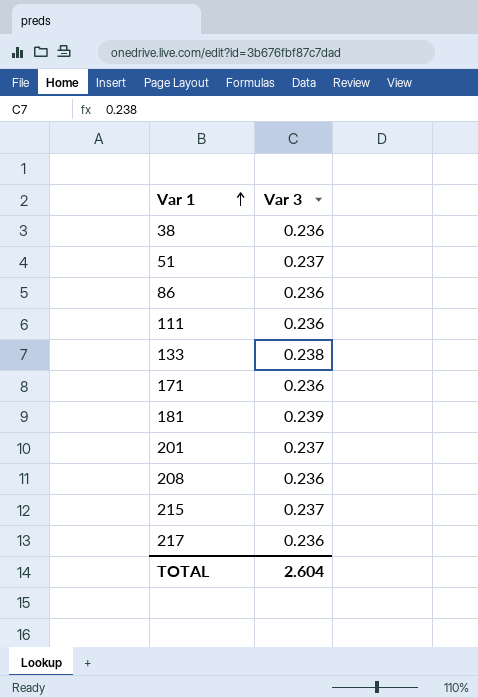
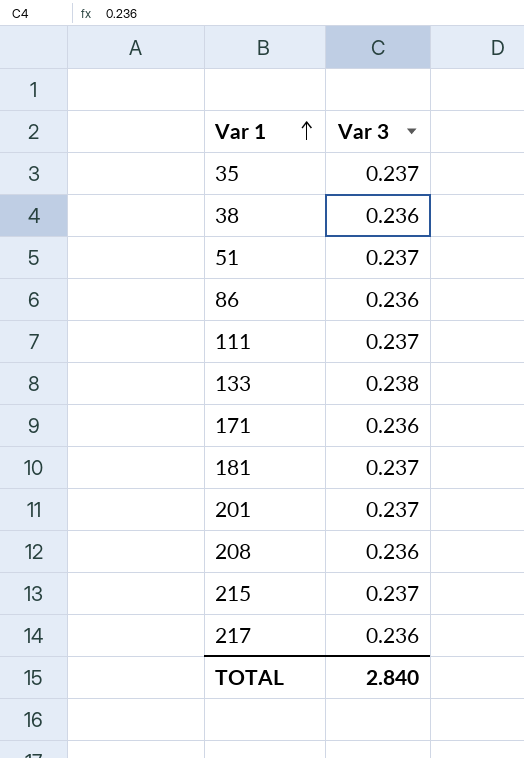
row 35: none -> 0.237
111 | Var 3: 0.236 -> 0.237
181 | Var 3: 0.239 -> 0.237
TOTAL | Var 3: 2.604 -> 2.840

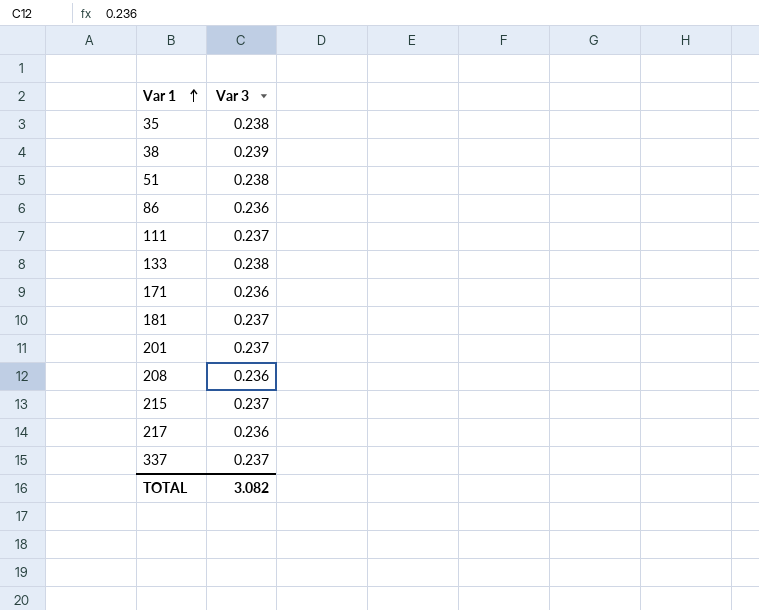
35 | Var 3: 0.237 -> 0.238
38 | Var 3: 0.236 -> 0.239
51 | Var 3: 0.237 -> 0.238
row 337: none -> 0.237
TOTAL | Var 3: 2.840 -> 3.082

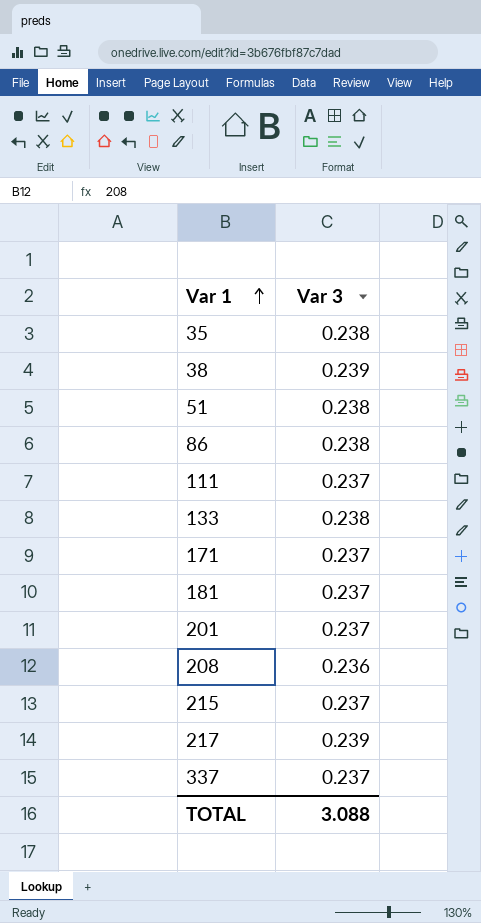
86 | Var 3: 0.236 -> 0.238
171 | Var 3: 0.236 -> 0.237
217 | Var 3: 0.236 -> 0.239
TOTAL | Var 3: 3.082 -> 3.088

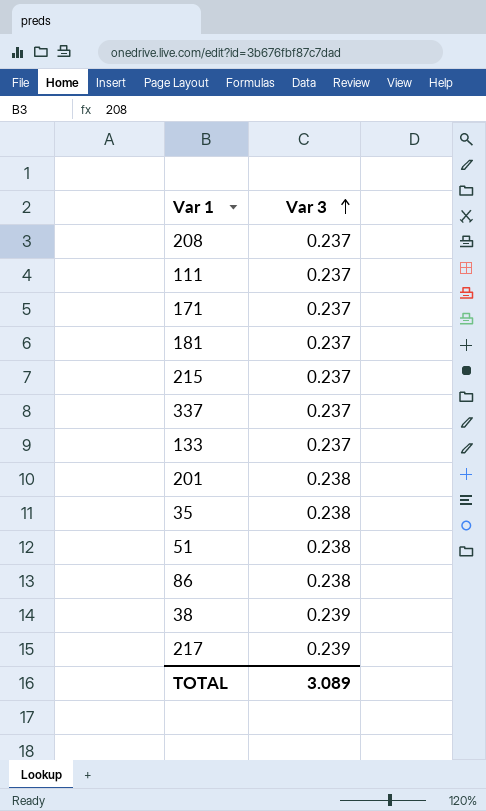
row order: Var 1 ascending -> Var 3 ascending
208 | Var 3: 0.236 -> 0.237
133 | Var 3: 0.238 -> 0.237
201 | Var 3: 0.237 -> 0.238
TOTAL | Var 3: 3.088 -> 3.089

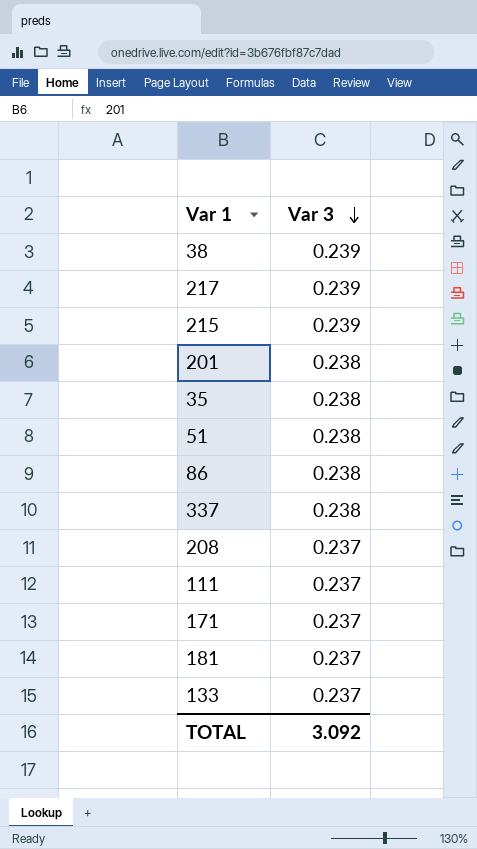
row order: Var 3 ascending -> Var 3 descending
215 | Var 3: 0.237 -> 0.239
337 | Var 3: 0.237 -> 0.238
TOTAL | Var 3: 3.089 -> 3.092

